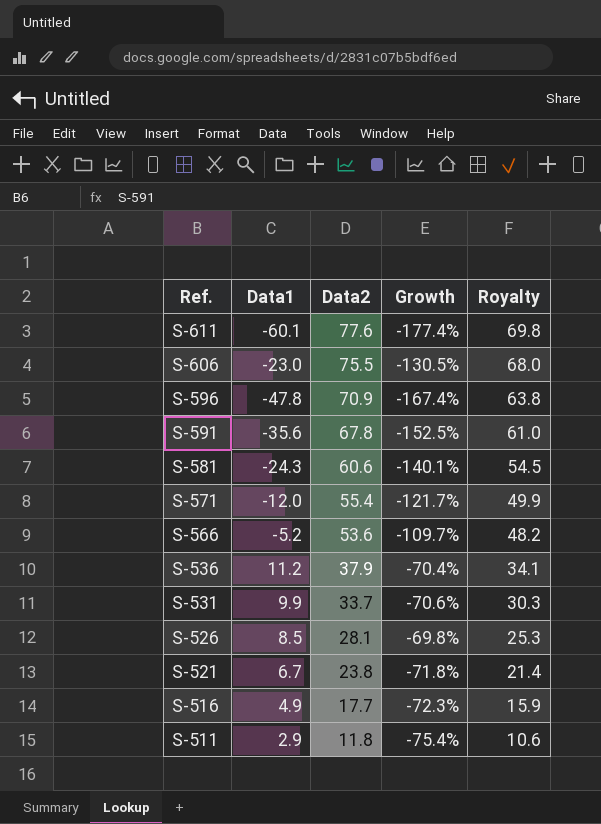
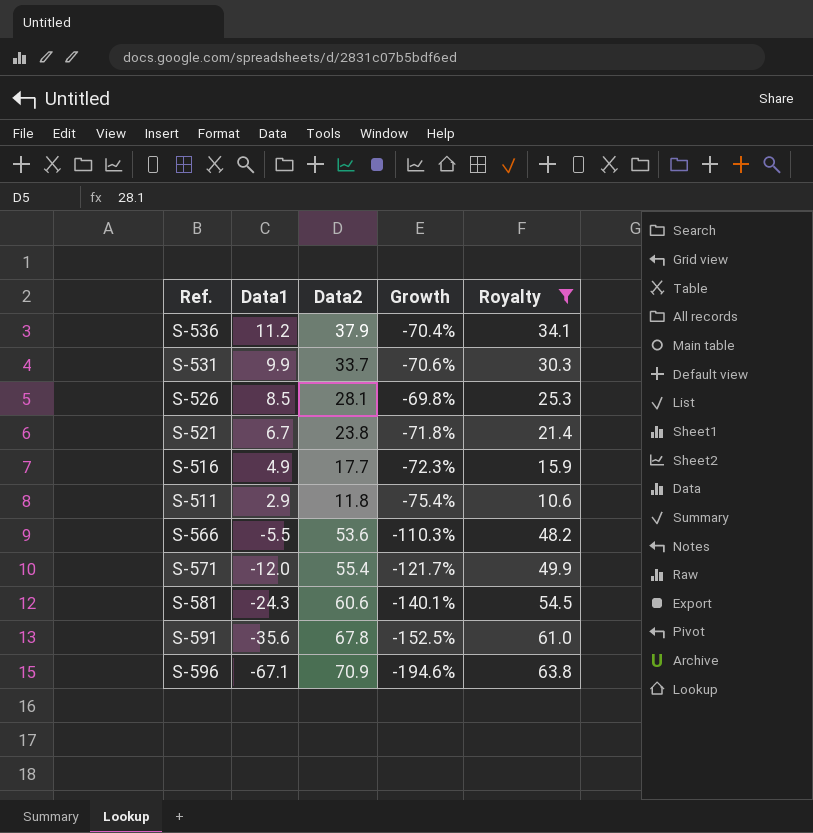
filter: none -> Royalty <= 63.8
row order: Ref. descending -> Data1 descending
S-566 | Data1: -5.2 -> -5.5
S-566 | Growth: -109.7% -> -110.3%
S-596 | Data1: -47.8 -> -67.1
S-596 | Growth: -167.4% -> -194.6%

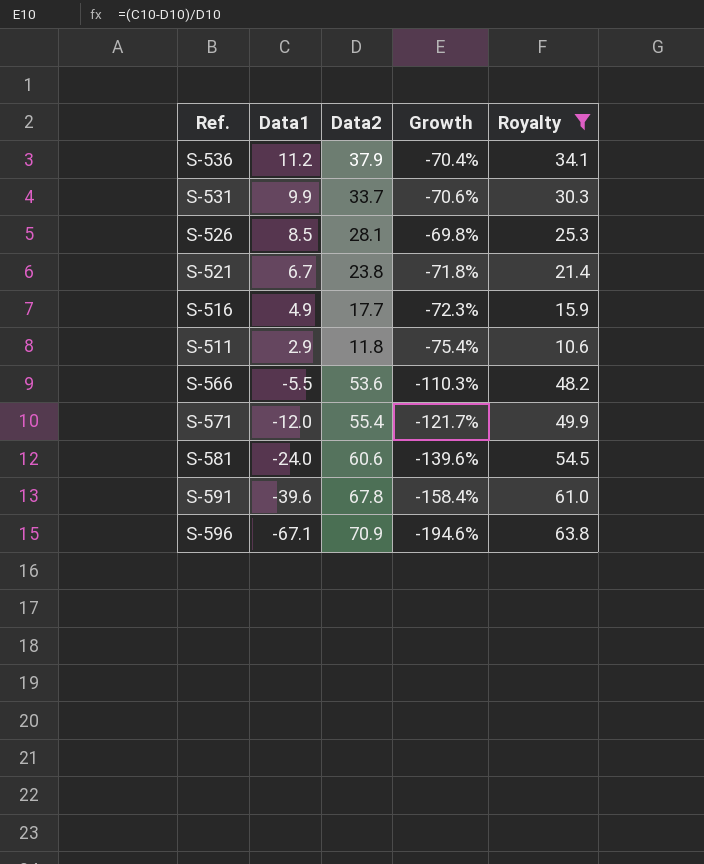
S-581 | Data1: -24.3 -> -24.0
S-581 | Growth: -140.1% -> -139.6%
S-591 | Data1: -35.6 -> -39.6
S-591 | Growth: -152.5% -> -158.4%

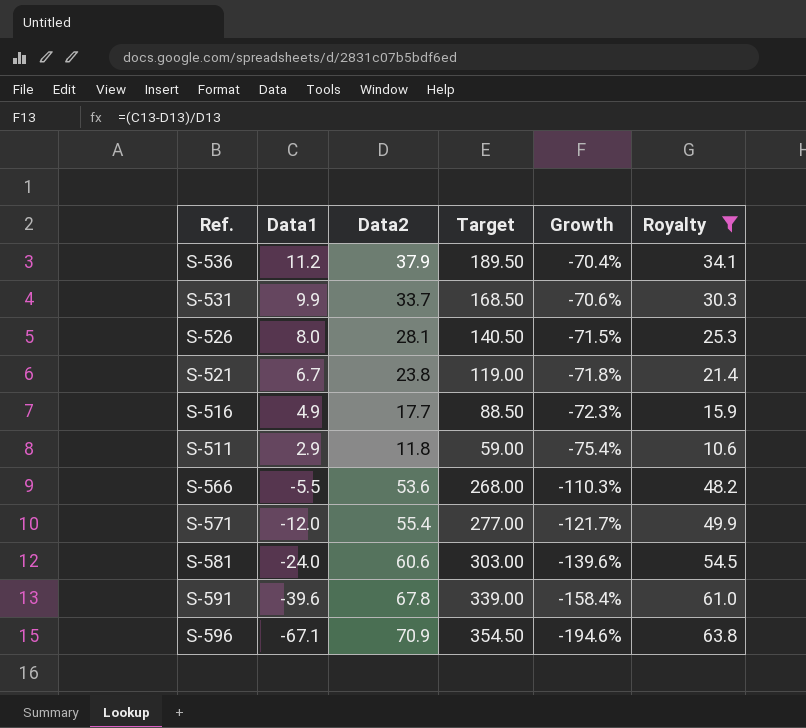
column Target | formula: none -> [Data2] * 5
S-526 | Data1: 8.5 -> 8.0
S-526 | Growth: -69.8% -> -71.5%

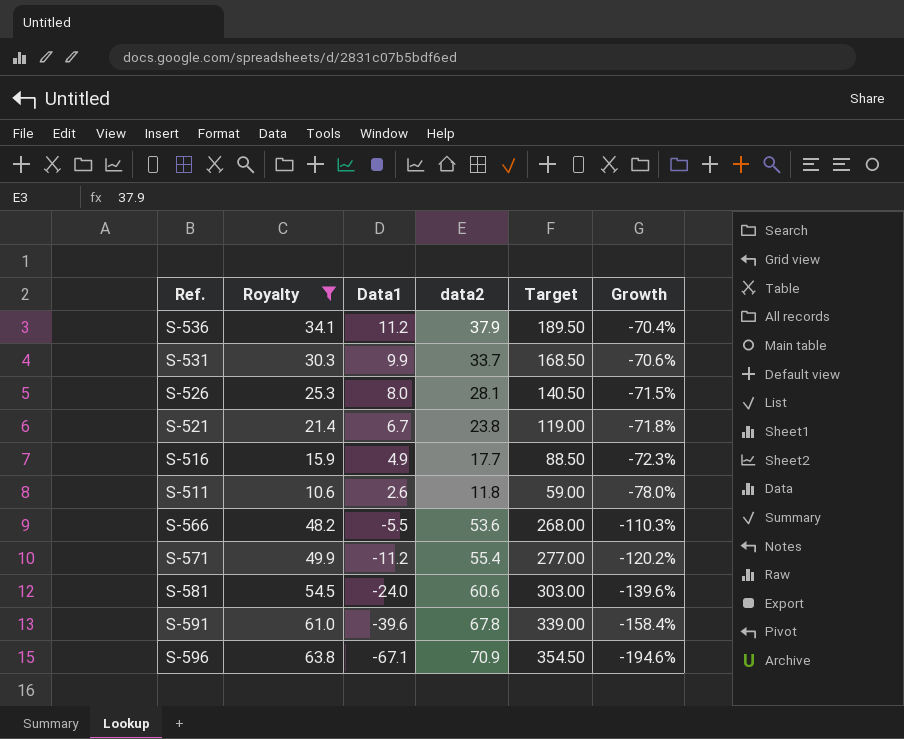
column Royalty | position: 6 -> 2
column name: Data2 -> data2
S-511 | Data1: 2.9 -> 2.6
S-511 | Growth: -75.4% -> -78.0%
S-571 | Data1: -12.0 -> -11.2
S-571 | Growth: -121.7% -> -120.2%

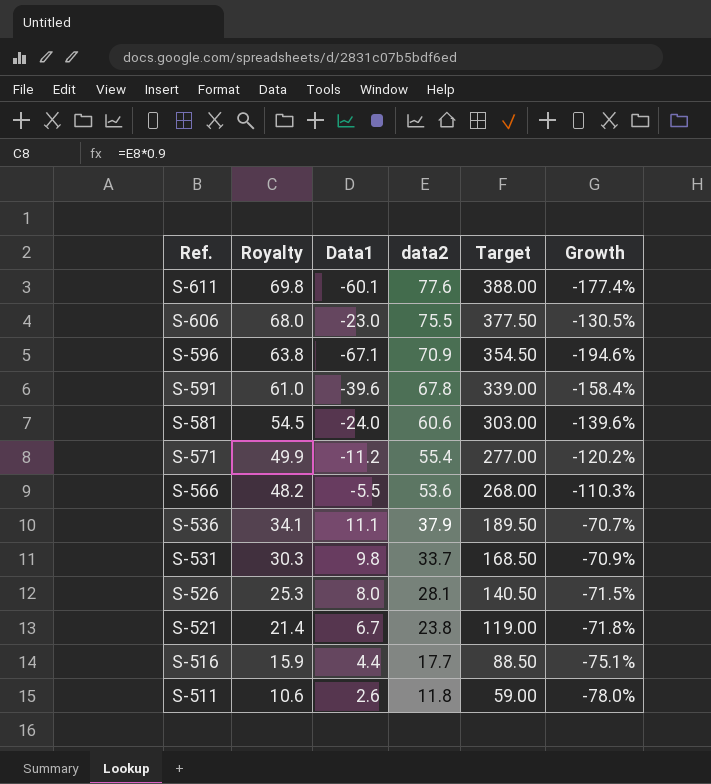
filter: Royalty <= 63.8 -> none
row order: Data1 descending -> Ref. descending
S-536 | Data1: 11.2 -> 11.1
S-536 | Growth: -70.4% -> -70.7%
S-531 | Data1: 9.9 -> 9.8
S-531 | Growth: -70.6% -> -70.9%
S-516 | Data1: 4.9 -> 4.4
S-516 | Growth: -72.3% -> -75.1%

